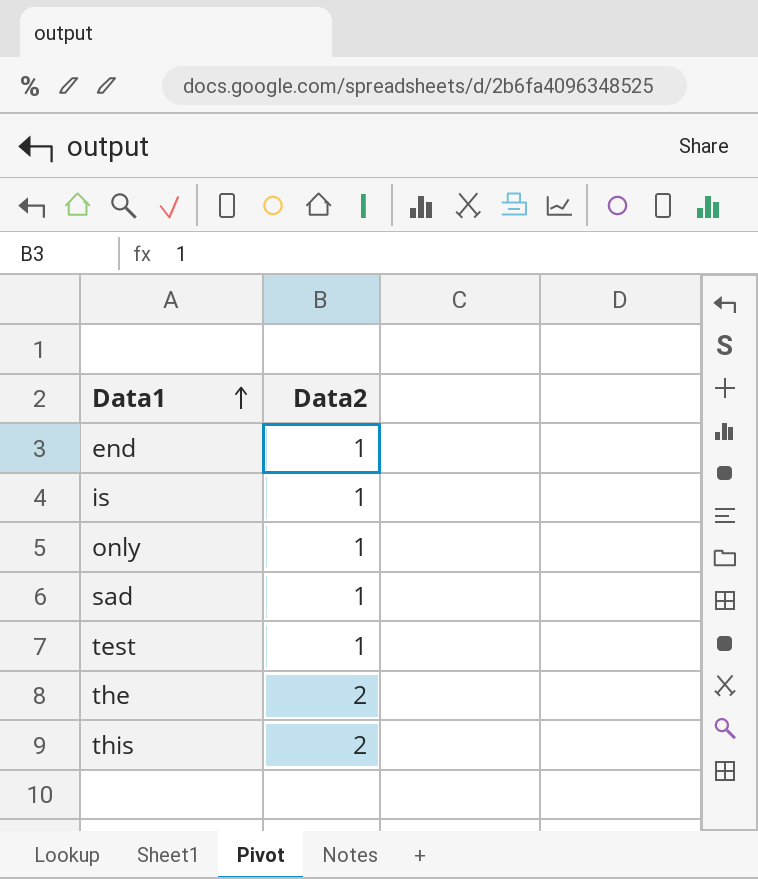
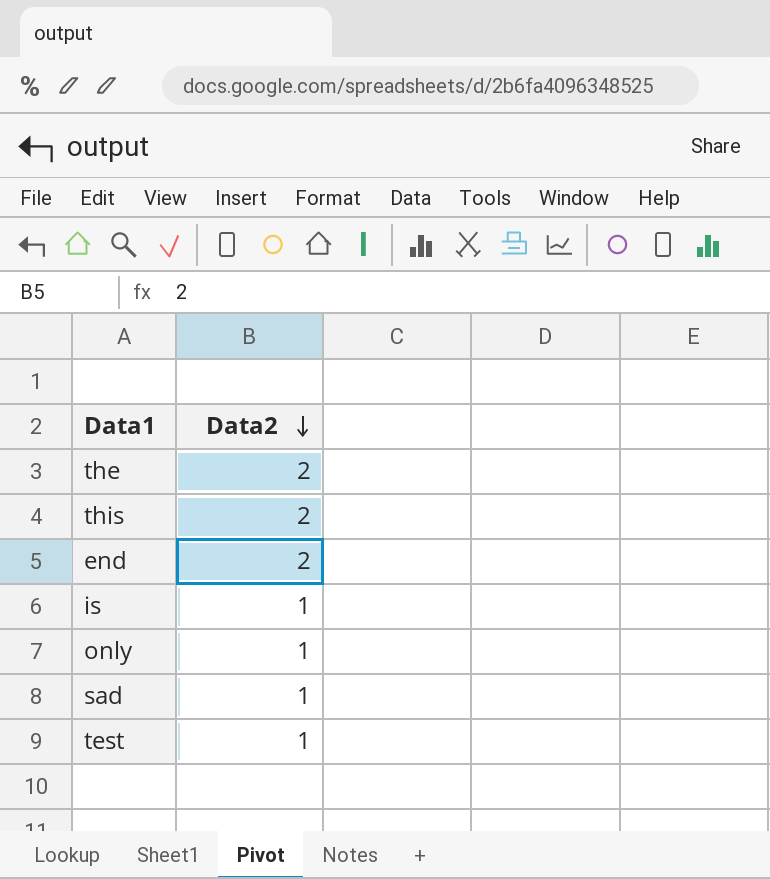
row order: Data1 ascending -> Data2 descending
end | Data2: 1 -> 2

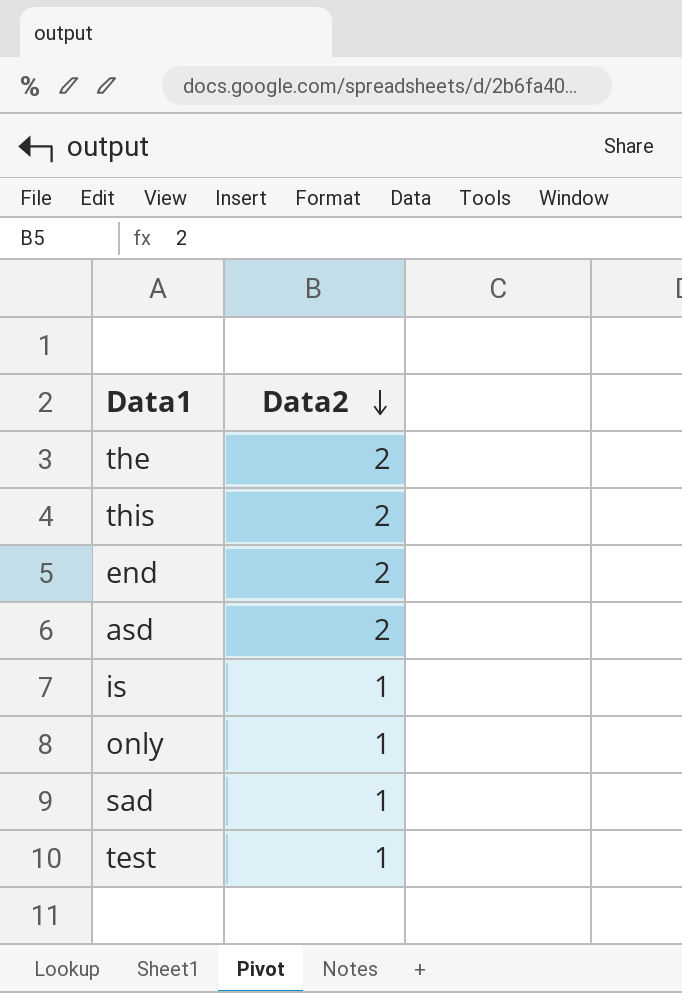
row asd: none -> 2

